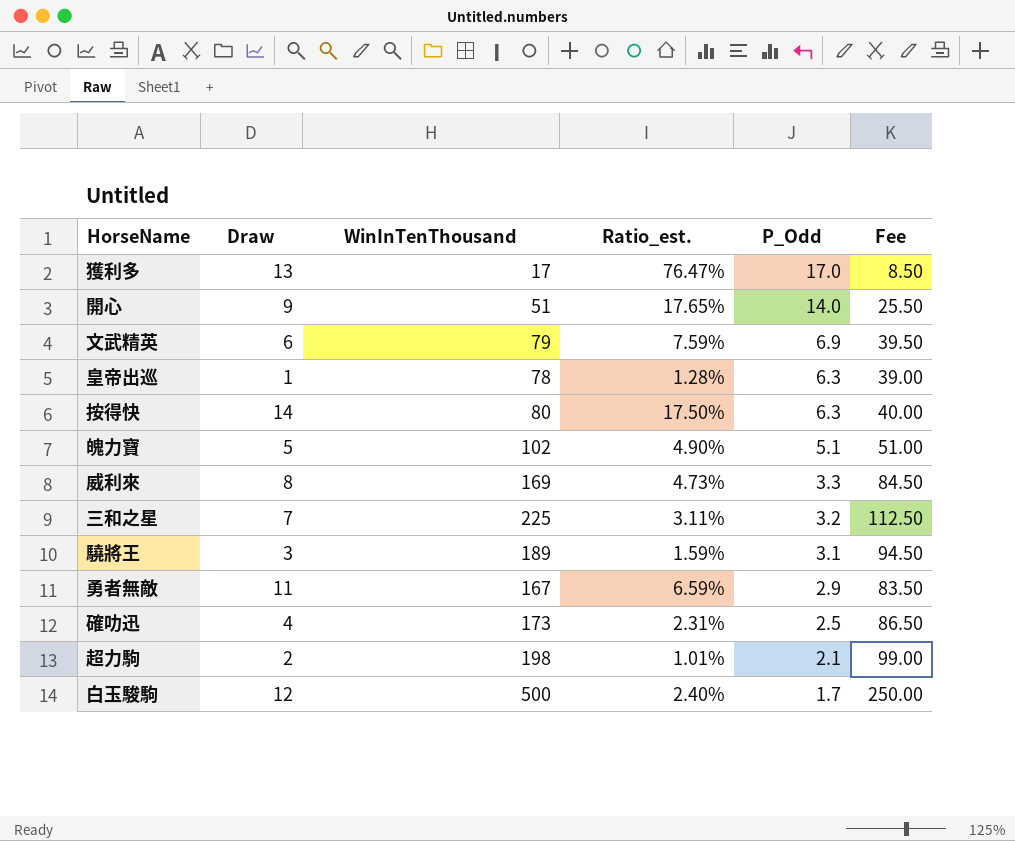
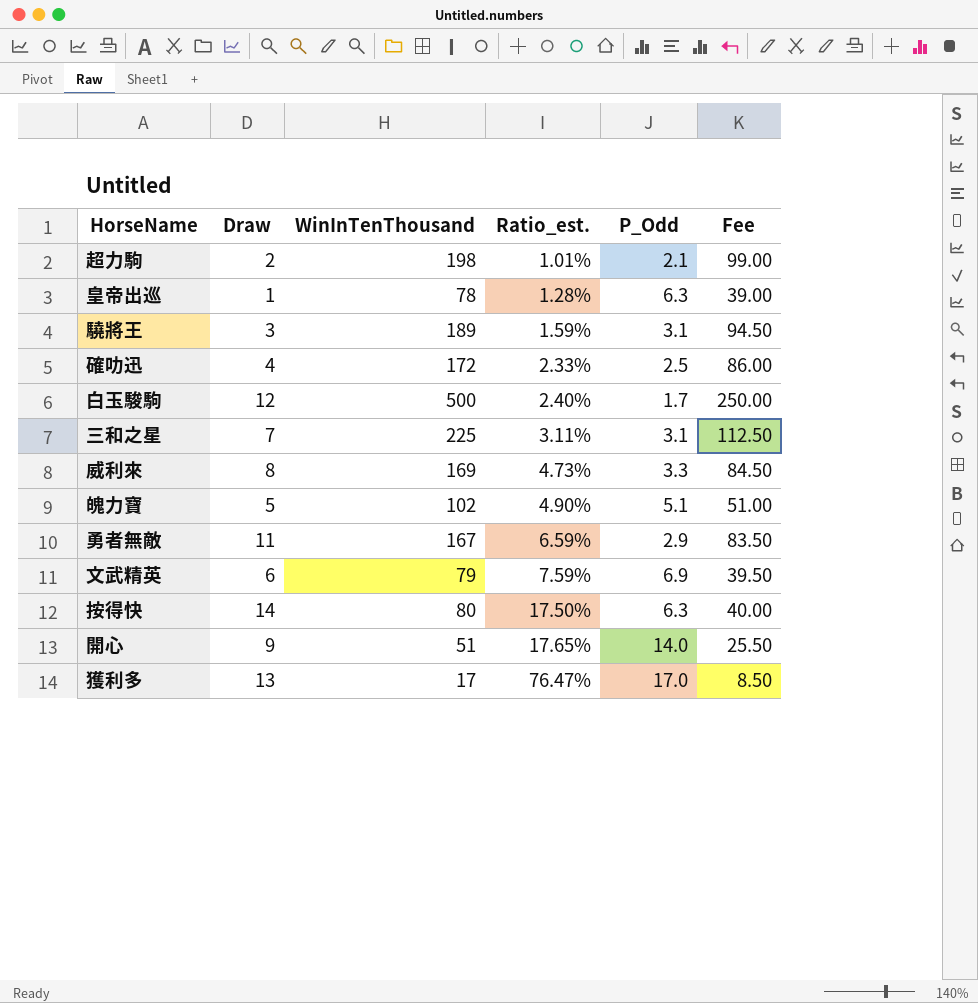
row order: P_Odd descending -> Ratio_est. ascending
確叻迅 | WinInTenThousand: 173 -> 172
確叻迅 | Ratio_est.: 2.31% -> 2.33%
確叻迅 | Fee: 86.50 -> 86.00
三和之星 | P_Odd: 3.2 -> 3.1

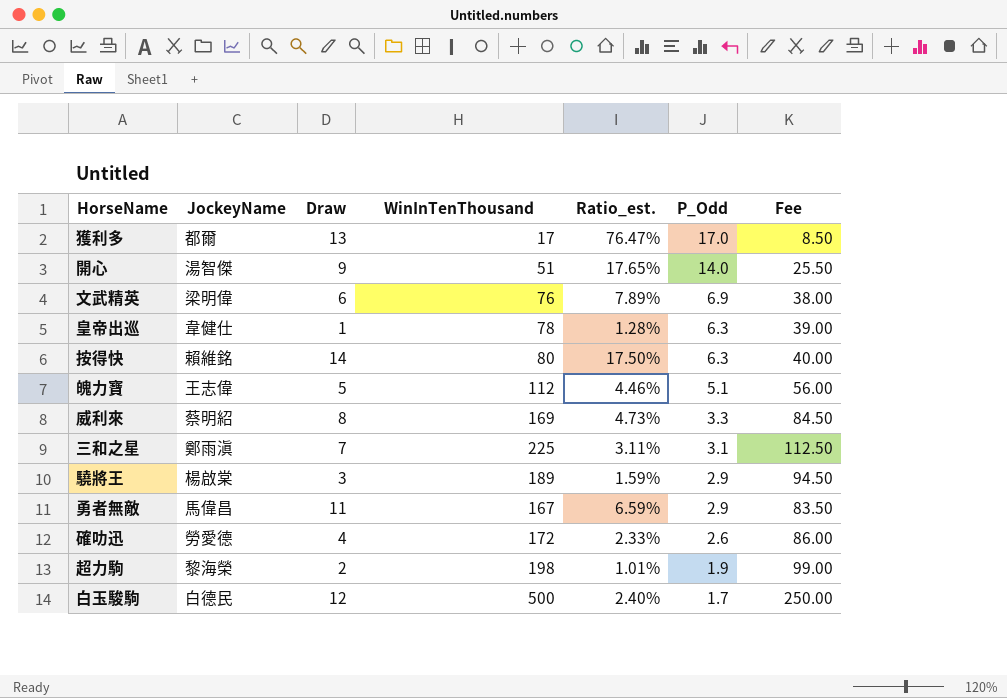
row order: Ratio_est. ascending -> P_Odd descending
column JockeyName | position: none -> 2
文武精英 | WinInTenThousand: 79 -> 76
文武精英 | Ratio_est.: 7.59% -> 7.89%
文武精英 | Fee: 39.50 -> 38.00
魄力寶 | WinInTenThousand: 102 -> 112
魄力寶 | Ratio_est.: 4.90% -> 4.46%
魄力寶 | Fee: 51.00 -> 56.00
驍將王 | P_Odd: 3.1 -> 2.9
確叻迅 | P_Odd: 2.5 -> 2.6
超力駒 | P_Odd: 2.1 -> 1.9

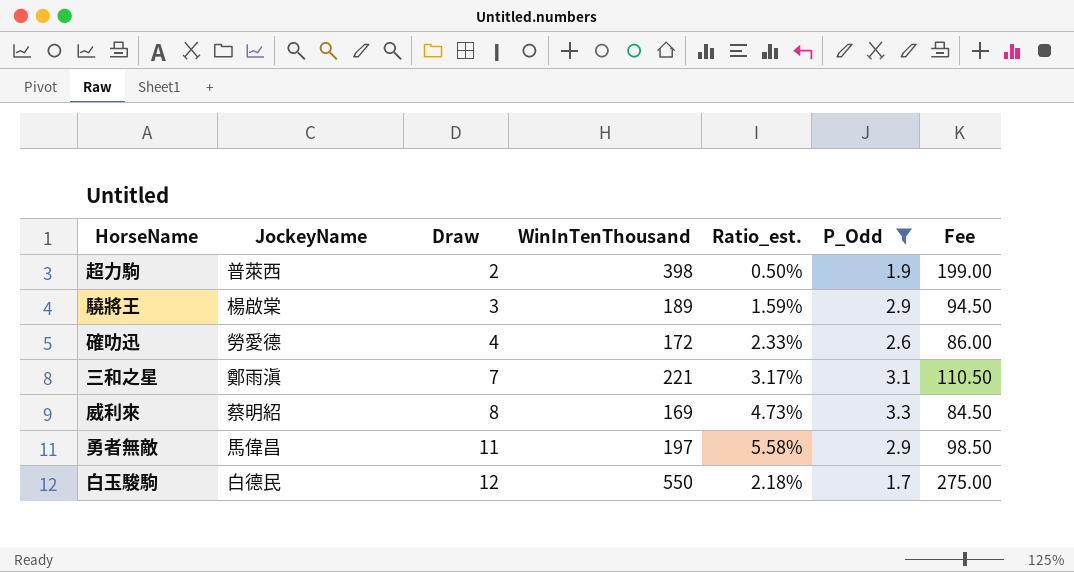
filter: none -> P_Odd <= 3.3
row order: P_Odd descending -> Draw ascending
超力駒 | JockeyName: 黎海榮 -> 普萊西
超力駒 | WinInTenThousand: 198 -> 398
超力駒 | Ratio_est.: 1.01% -> 0.50%
超力駒 | Fee: 99.00 -> 199.00
三和之星 | WinInTenThousand: 225 -> 221
三和之星 | Ratio_est.: 3.11% -> 3.17%
三和之星 | Fee: 112.50 -> 110.50
勇者無敵 | WinInTenThousand: 167 -> 197
勇者無敵 | Ratio_est.: 6.59% -> 5.58%
勇者無敵 | Fee: 83.50 -> 98.50
白玉駿駒 | WinInTenThousand: 500 -> 550
白玉駿駒 | Ratio_est.: 2.40% -> 2.18%
白玉駿駒 | Fee: 250.00 -> 275.00

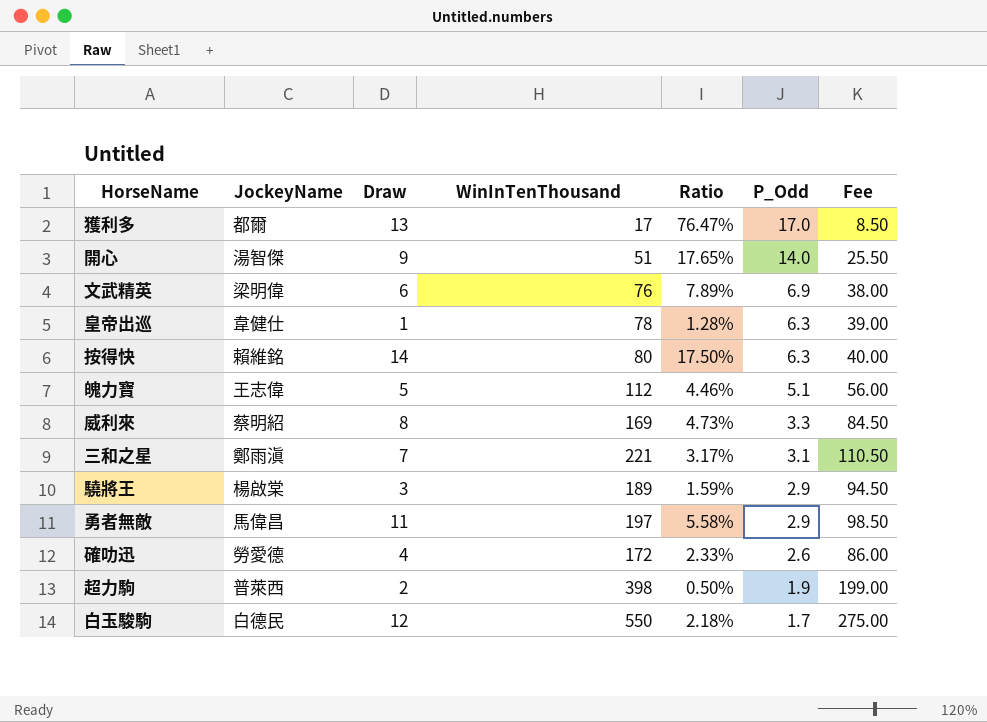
filter: P_Odd <= 3.3 -> none
row order: Draw ascending -> P_Odd descending
column name: Ratio_est. -> Ratio

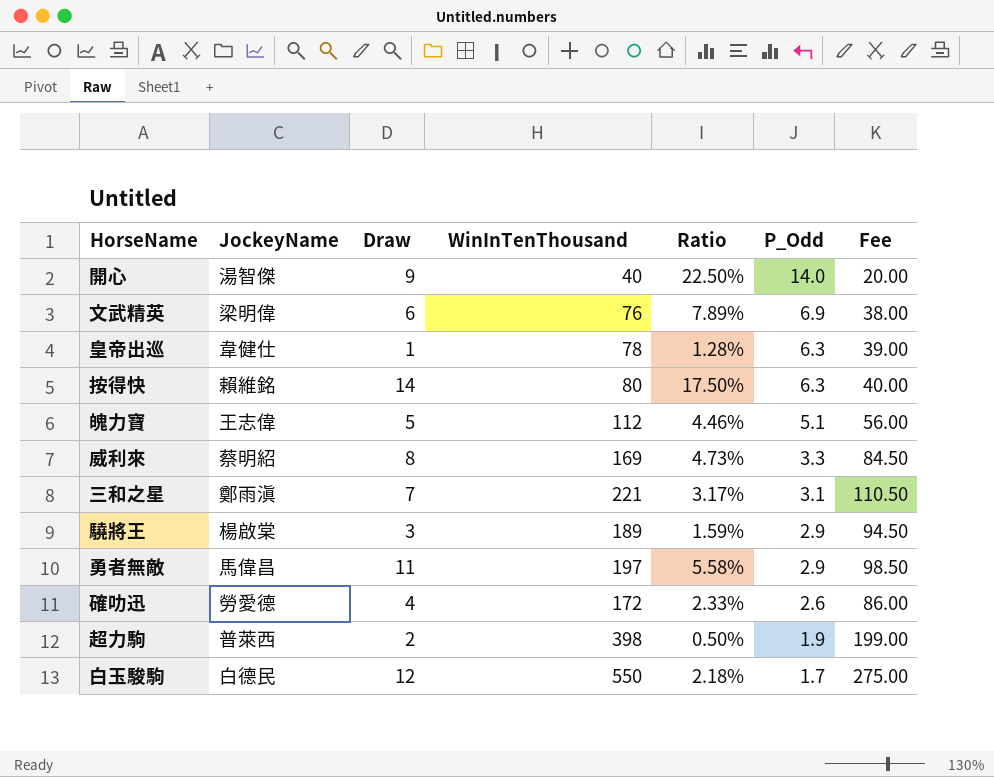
row 獲利多: 都爾 | 13 | 17 | 76.47% | 17.0 | 8.50 -> none
開心 | WinInTenThousand: 51 -> 40
開心 | Ratio: 17.65% -> 22.50%
開心 | Fee: 25.50 -> 20.00

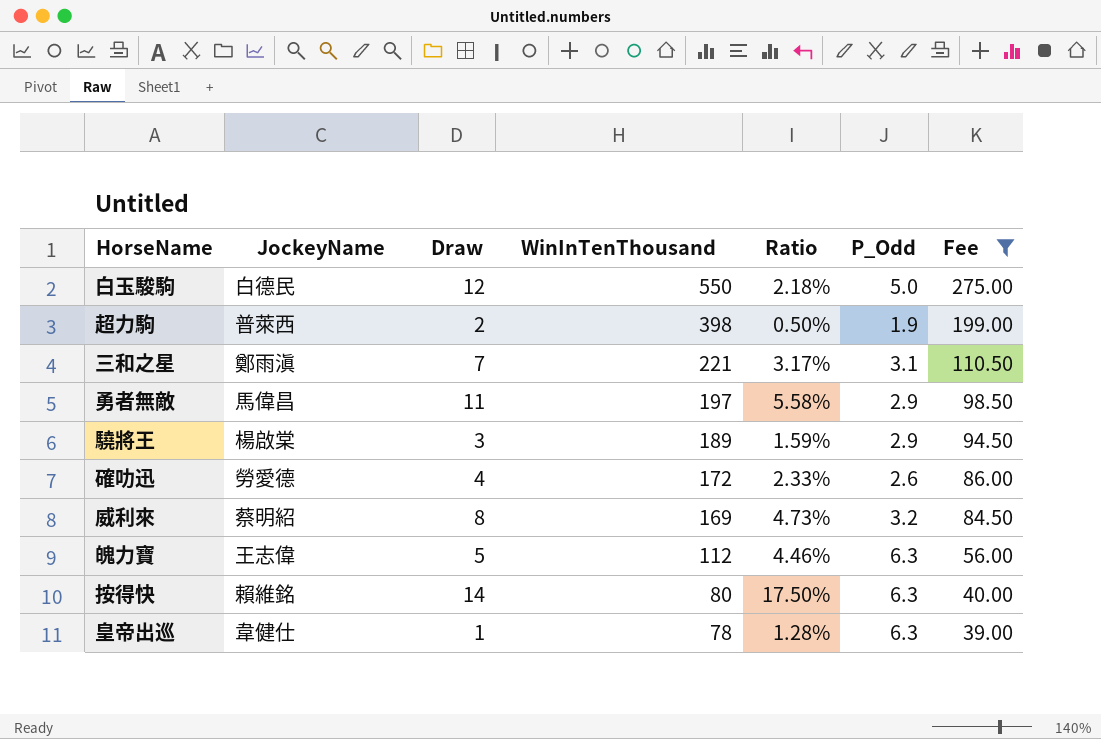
filter: none -> Fee >= 39.00
row order: P_Odd descending -> WinInTenThousand descending
白玉駿駒 | P_Odd: 1.7 -> 5.0
威利來 | P_Odd: 3.3 -> 3.2
魄力寶 | P_Odd: 5.1 -> 6.3

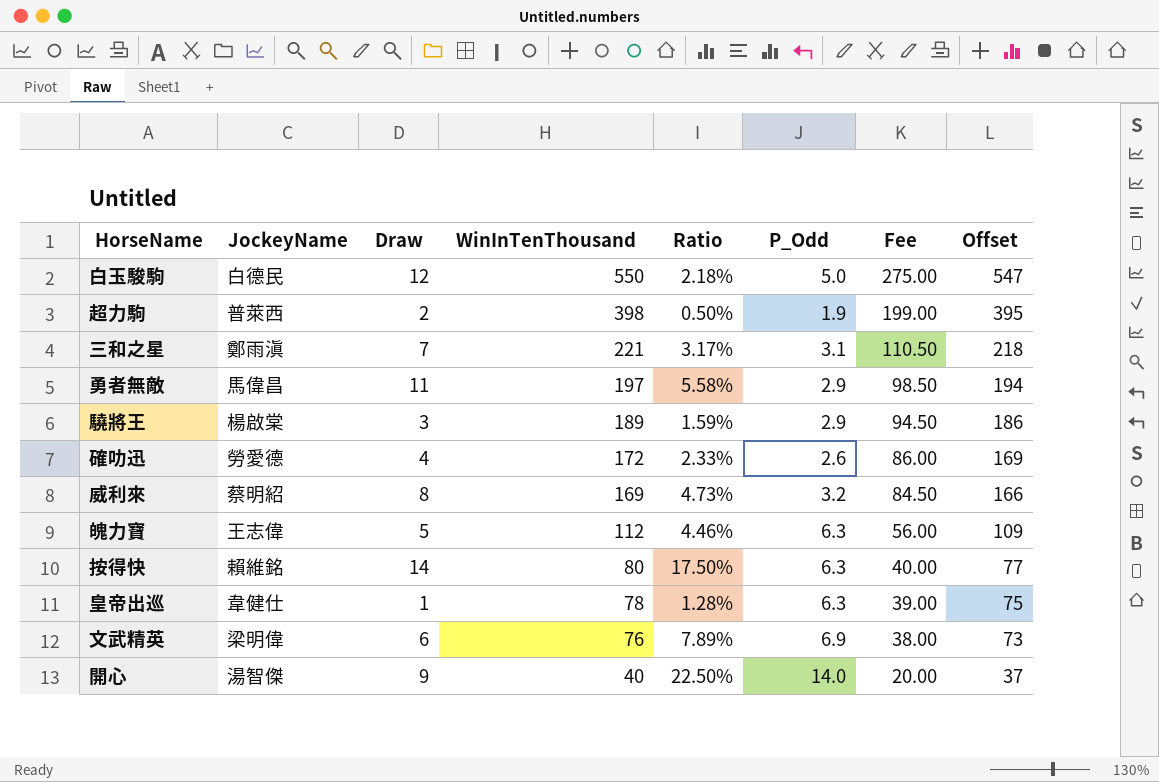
filter: Fee >= 39.00 -> none
column Offset | formula: none -> [WinInTenThousand] - 3

